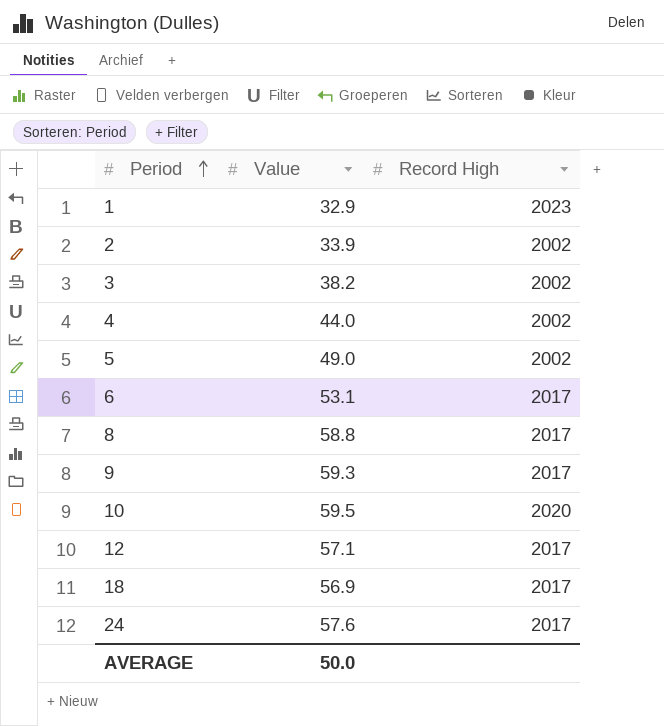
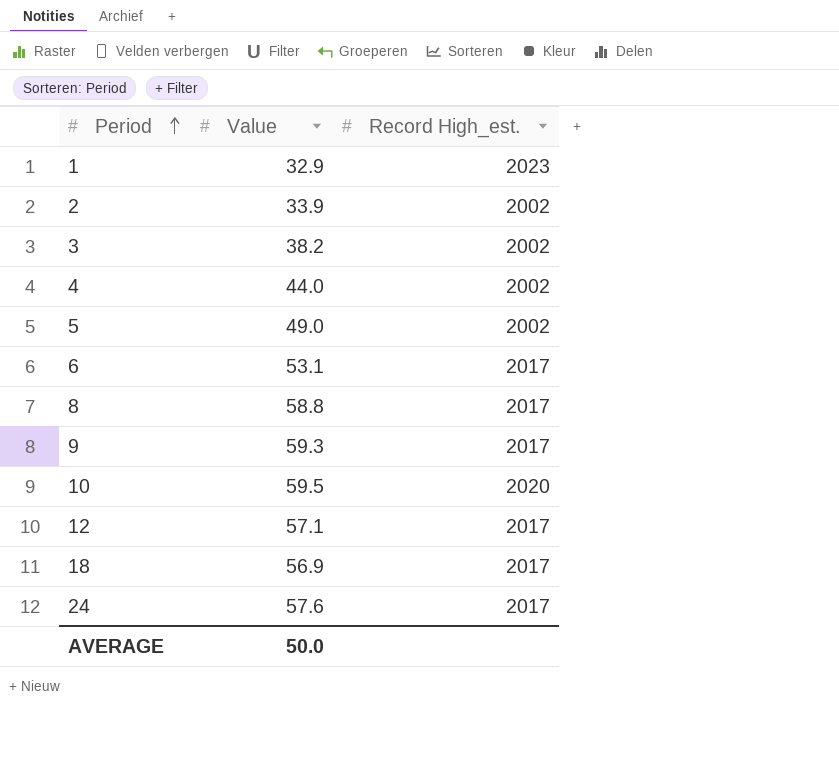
column name: Record High -> Record High_est.

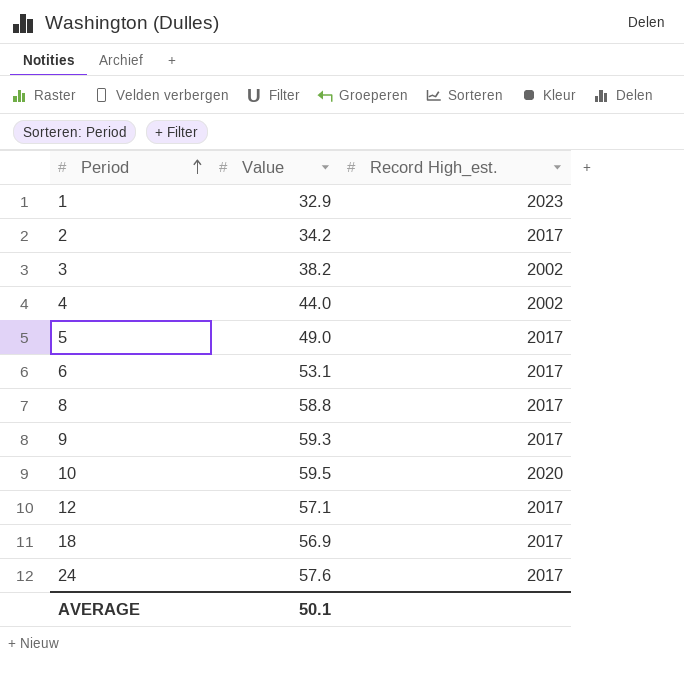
2 | Value: 33.9 -> 34.2
2 | Record High_est.: 2002 -> 2017
5 | Record High_est.: 2002 -> 2017
AVERAGE | Value: 50.0 -> 50.1

